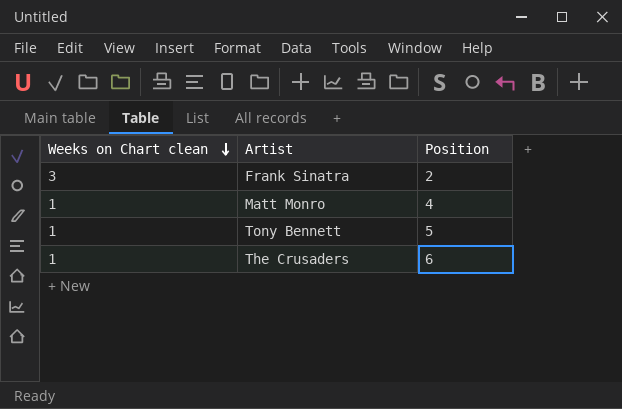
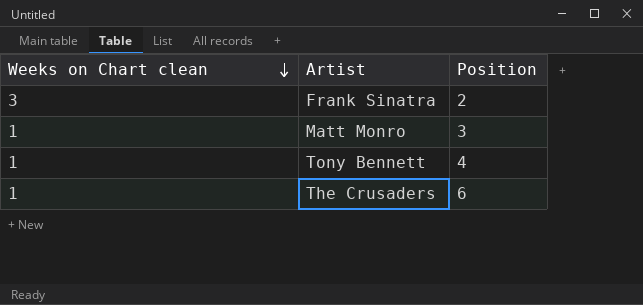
Matt Monro | Position: 4 -> 3
Tony Bennett | Position: 5 -> 4

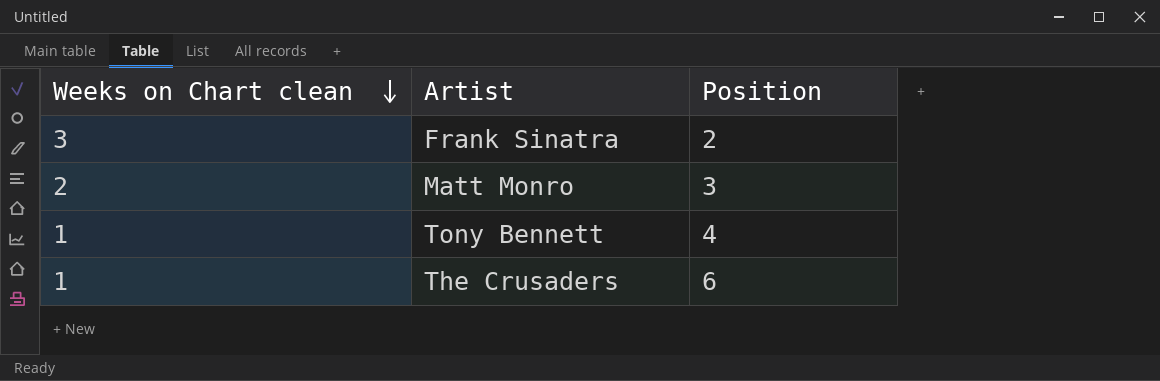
Matt Monro | Weeks on Chart clean: 1 -> 2

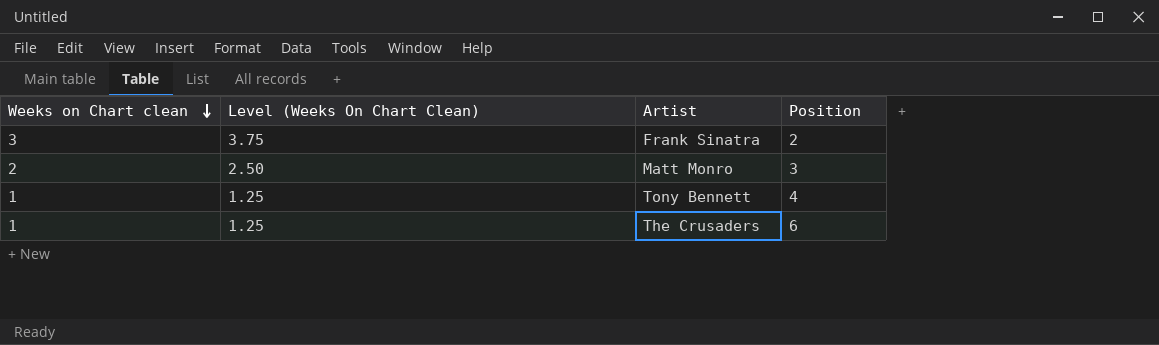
column Level (Weeks On Chart Clean) | formula: none -> [Weeks on Chart clean] * 1.25

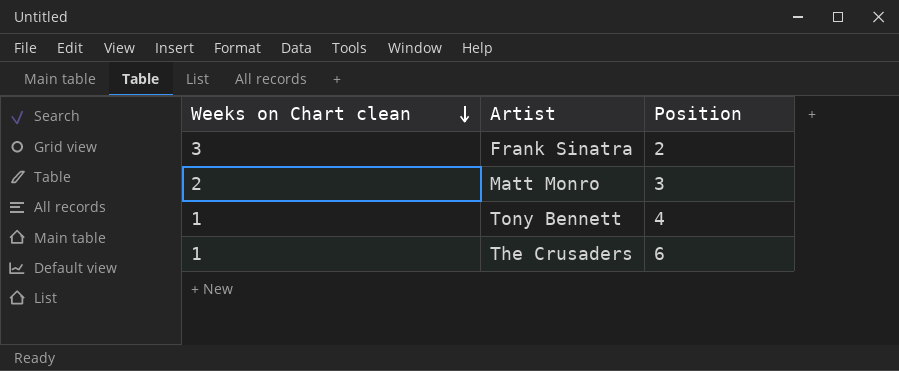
column Level (Weeks On Chart Clean) | formula: [Weeks on Chart clean] * 1.25 -> none

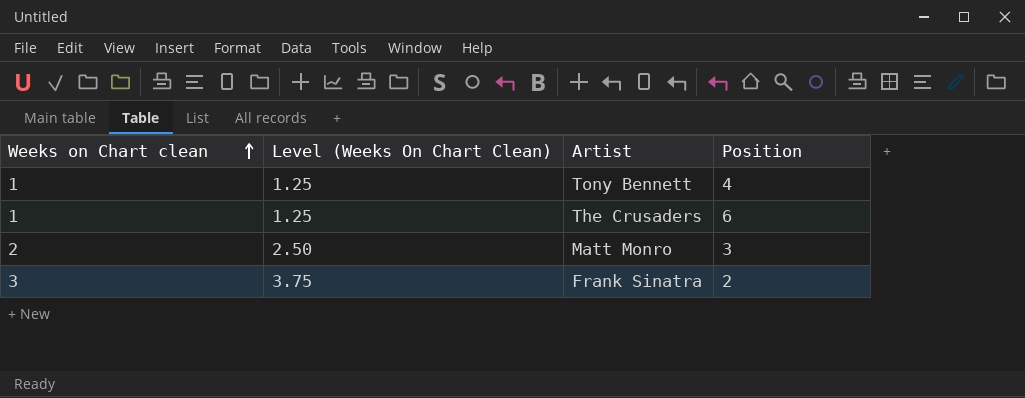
row order: Weeks on Chart clean descending -> Weeks on Chart clean ascending
column Level (Weeks On Chart Clean) | formula: none -> [Weeks on Chart clean] * 1.25

